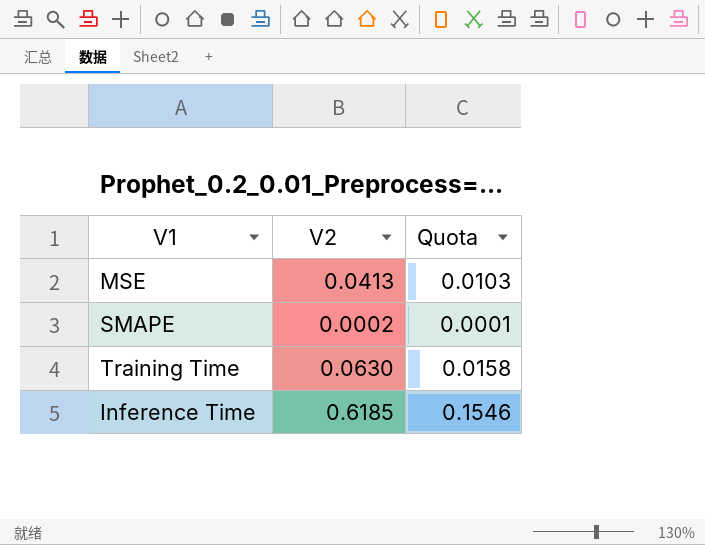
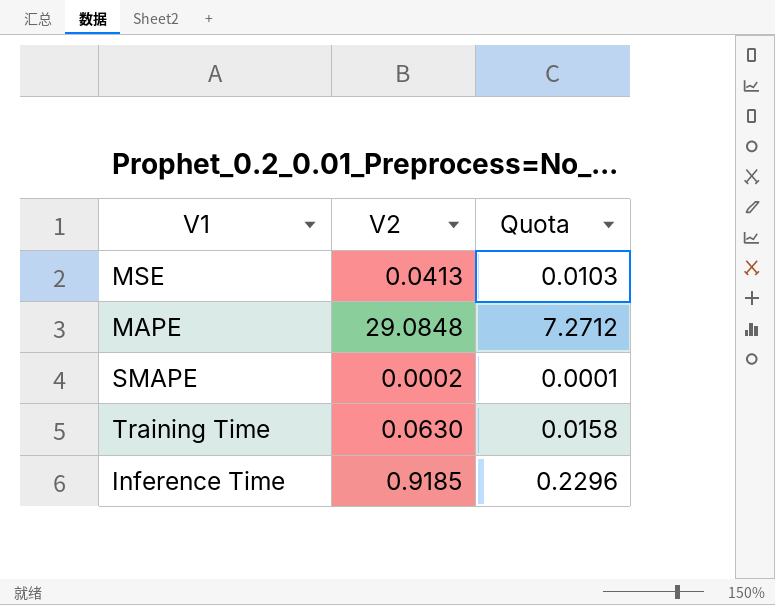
row MAPE: none -> 29.0848 | 7.2712
Inference Time | V2: 0.6185 -> 0.9185
Inference Time | Quota: 0.1546 -> 0.2296

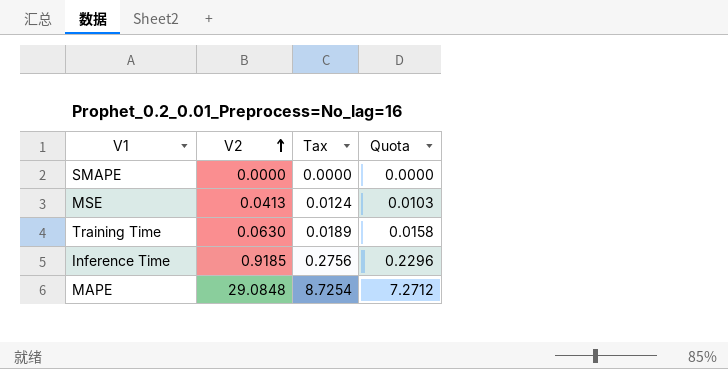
row order: none -> V2 ascending
column Tax | formula: none -> [V2] * 0.3
SMAPE | V2: 0.0002 -> 0.0000
SMAPE | Quota: 0.0001 -> 0.0000

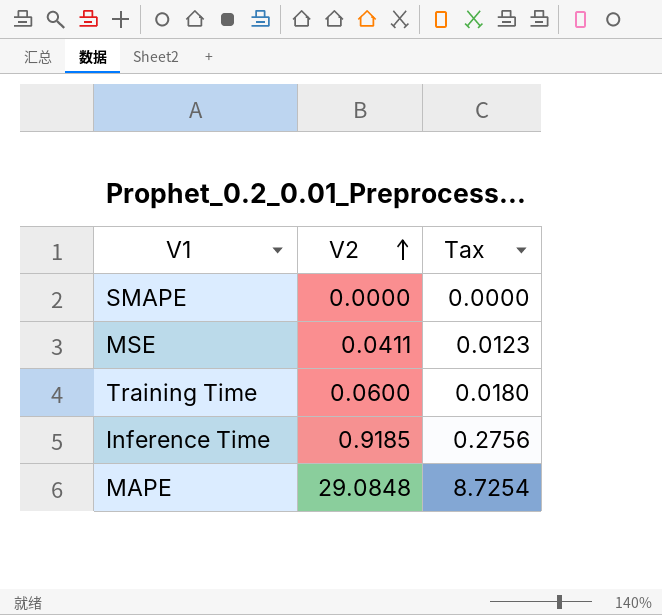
column Quota | formula: [V2] * 0.25 -> none
MSE | V2: 0.0413 -> 0.0411
MSE | Tax: 0.0124 -> 0.0123
Training Time | V2: 0.0630 -> 0.0600
Training Time | Tax: 0.0189 -> 0.0180

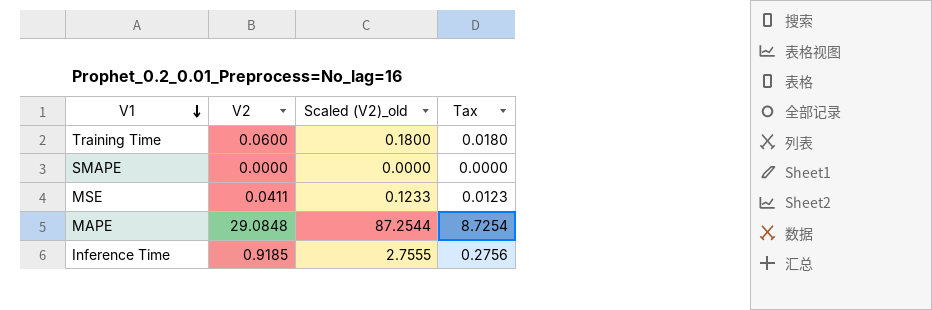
row order: V2 ascending -> V1 descending
column Scaled (V2)_old | formula: none -> [V2] * 3

